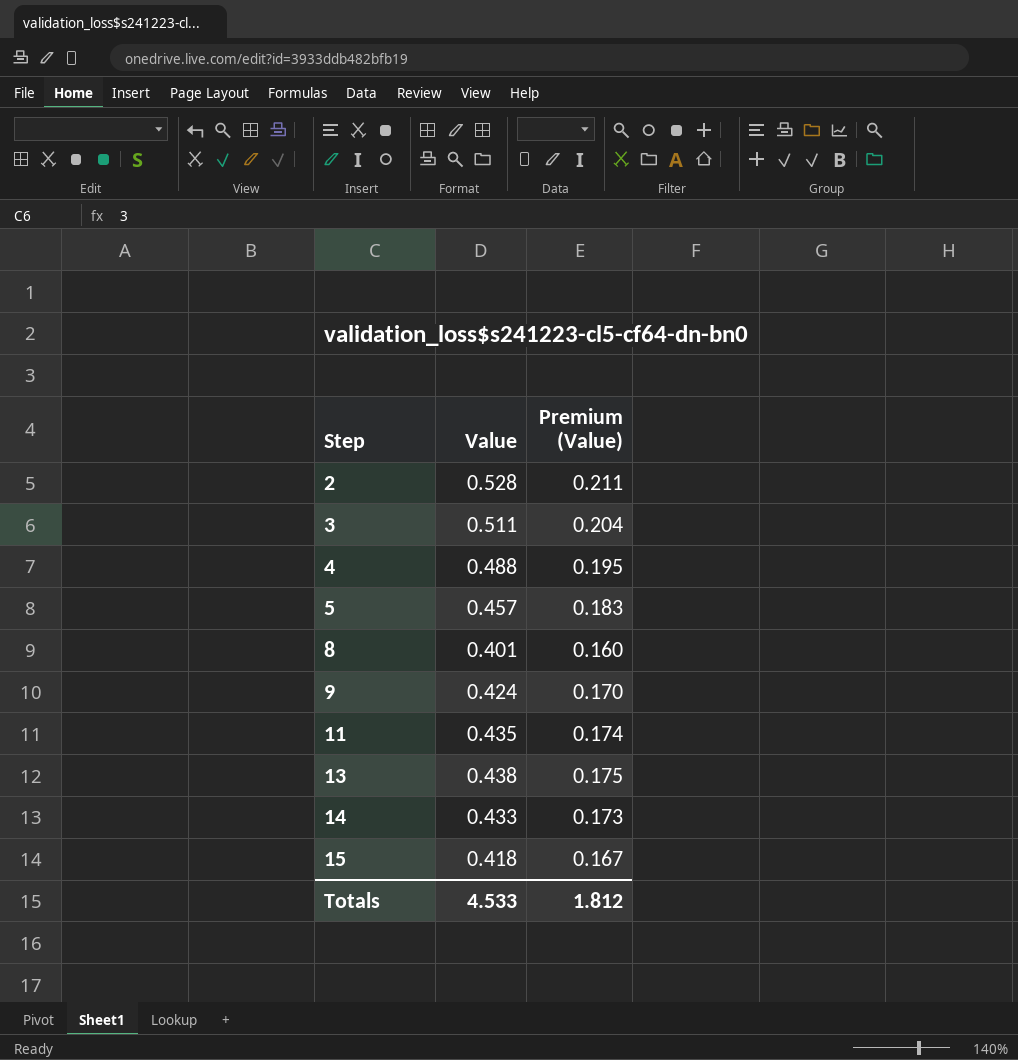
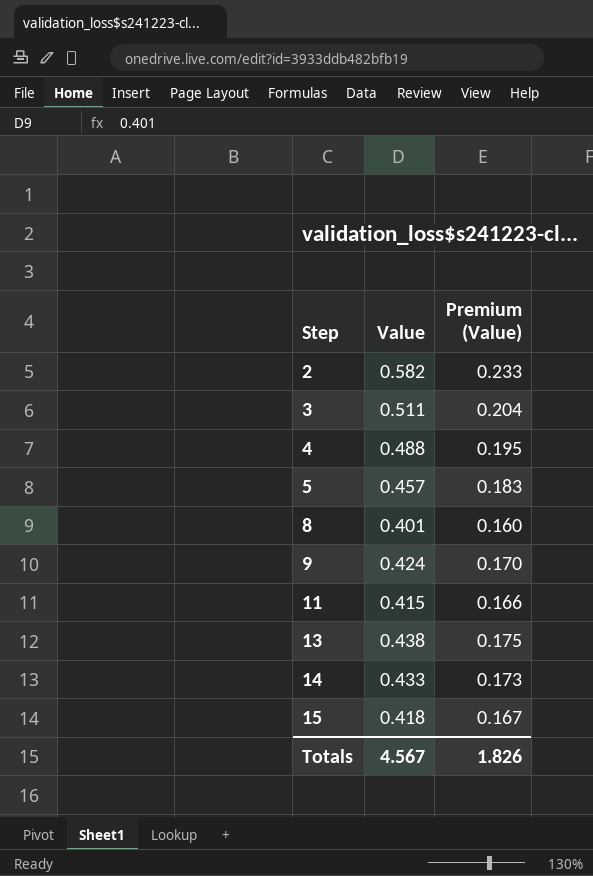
2 | Value: 0.528 -> 0.582
2 | Premium (Value): 0.211 -> 0.233
11 | Value: 0.435 -> 0.415
11 | Premium (Value): 0.174 -> 0.166
Totals | Value: 4.533 -> 4.567
Totals | Premium (Value): 1.812 -> 1.826

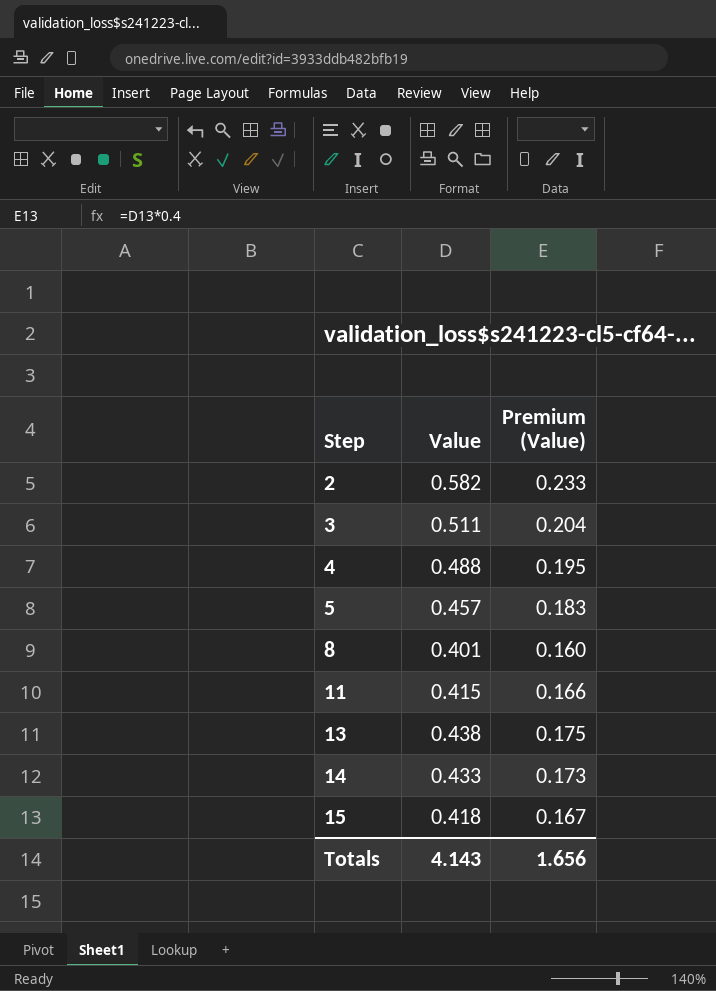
row 9: 0.424 | 0.170 -> none
Totals | Value: 4.567 -> 4.143
Totals | Premium (Value): 1.826 -> 1.656

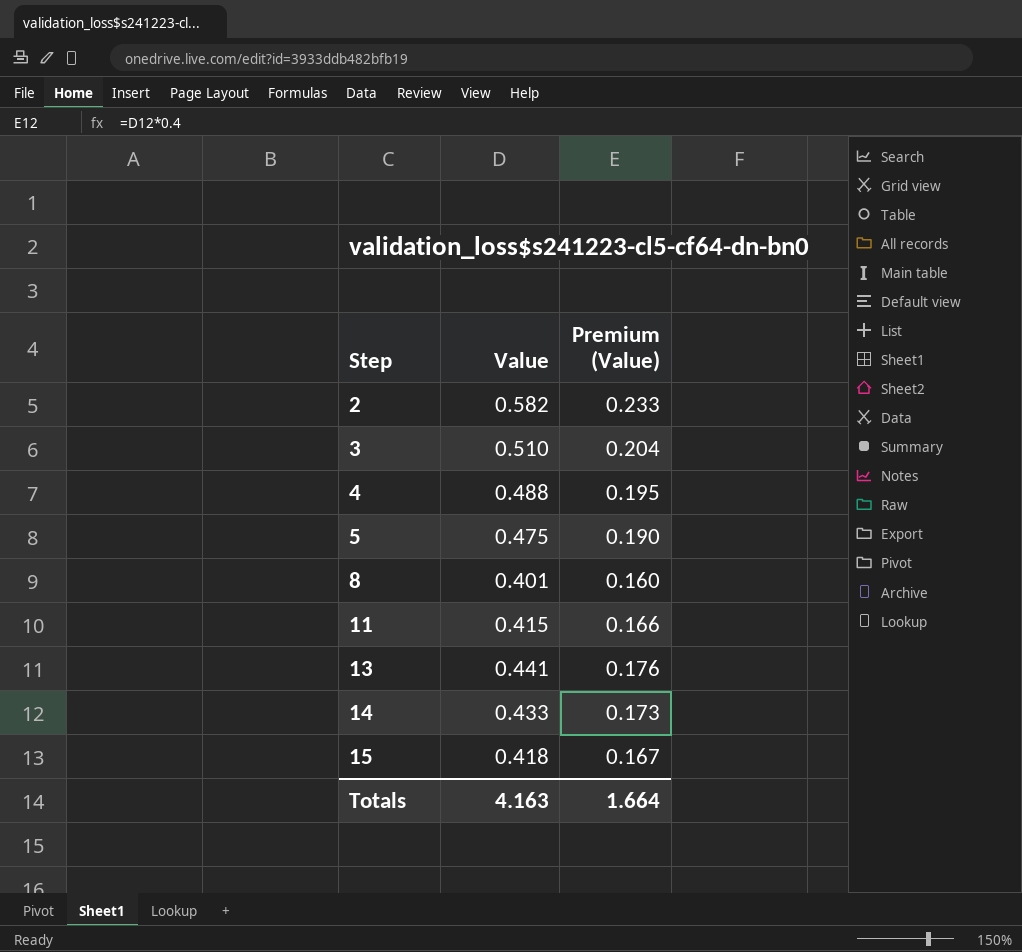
3 | Value: 0.511 -> 0.510
5 | Value: 0.457 -> 0.475
5 | Premium (Value): 0.183 -> 0.190
13 | Value: 0.438 -> 0.441
13 | Premium (Value): 0.175 -> 0.176
Totals | Value: 4.143 -> 4.163
Totals | Premium (Value): 1.656 -> 1.664

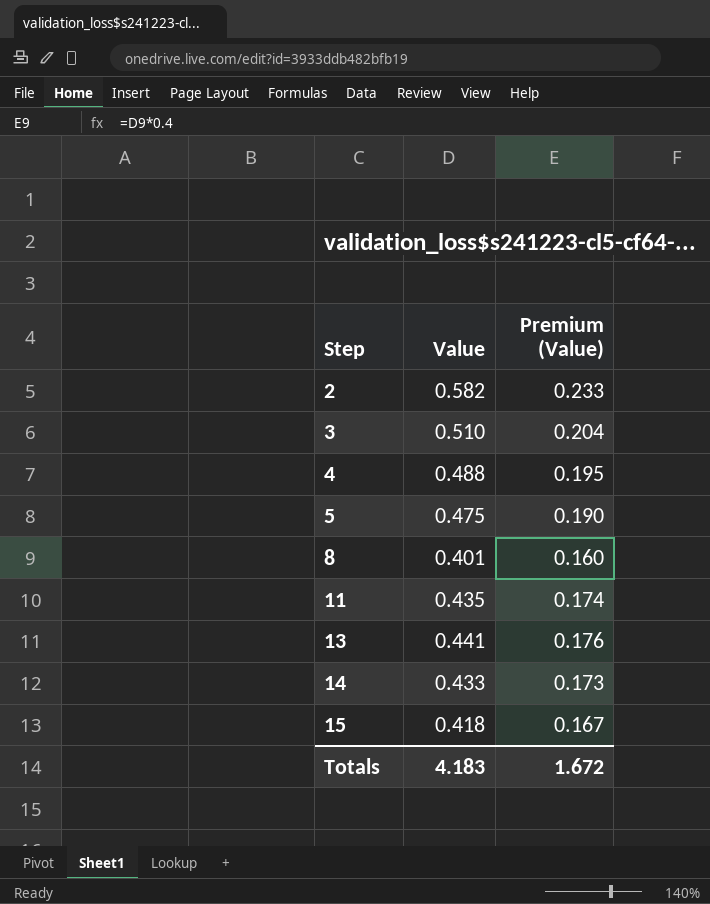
11 | Value: 0.415 -> 0.435
11 | Premium (Value): 0.166 -> 0.174
Totals | Value: 4.163 -> 4.183
Totals | Premium (Value): 1.664 -> 1.672

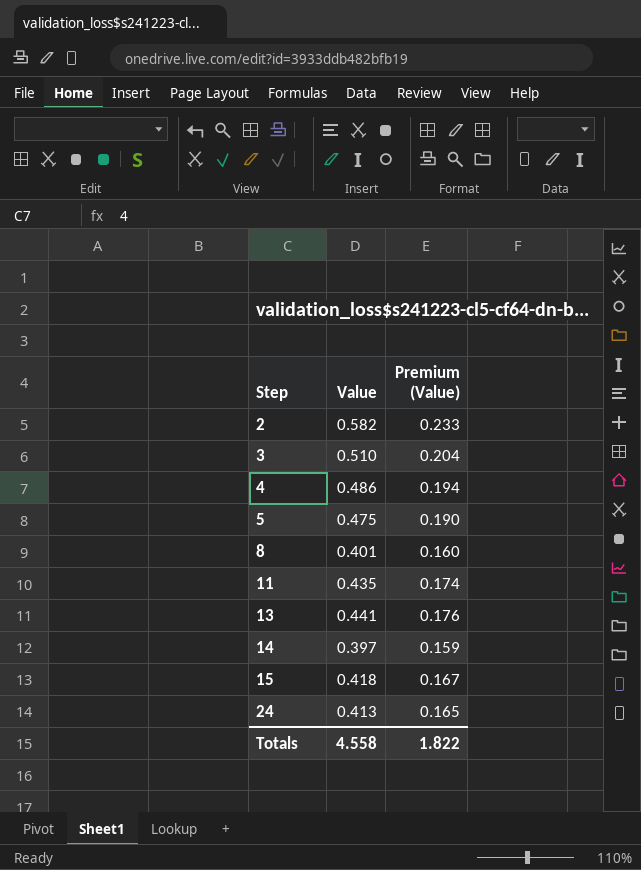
4 | Value: 0.488 -> 0.486
4 | Premium (Value): 0.195 -> 0.194
14 | Value: 0.433 -> 0.397
14 | Premium (Value): 0.173 -> 0.159
row 24: none -> 0.413 | 0.165
Totals | Value: 4.183 -> 4.558
Totals | Premium (Value): 1.672 -> 1.822

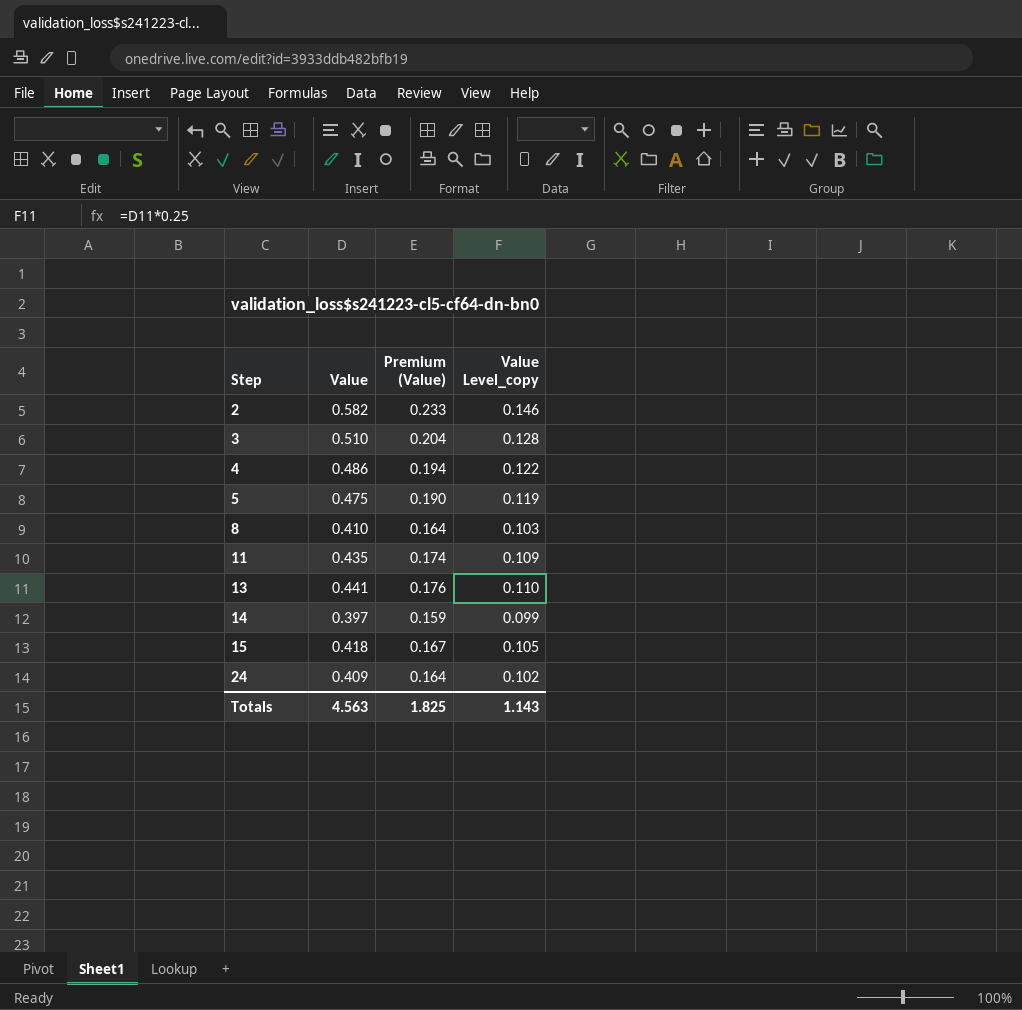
column Value Level_copy | formula: none -> [Value] * 0.25
8 | Value: 0.401 -> 0.410
8 | Premium (Value): 0.160 -> 0.164
24 | Value: 0.413 -> 0.409
24 | Premium (Value): 0.165 -> 0.164
Totals | Value: 4.558 -> 4.563
Totals | Premium (Value): 1.822 -> 1.825

